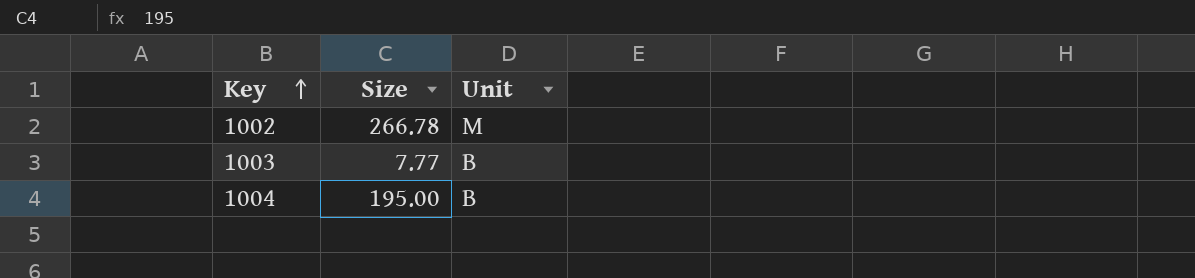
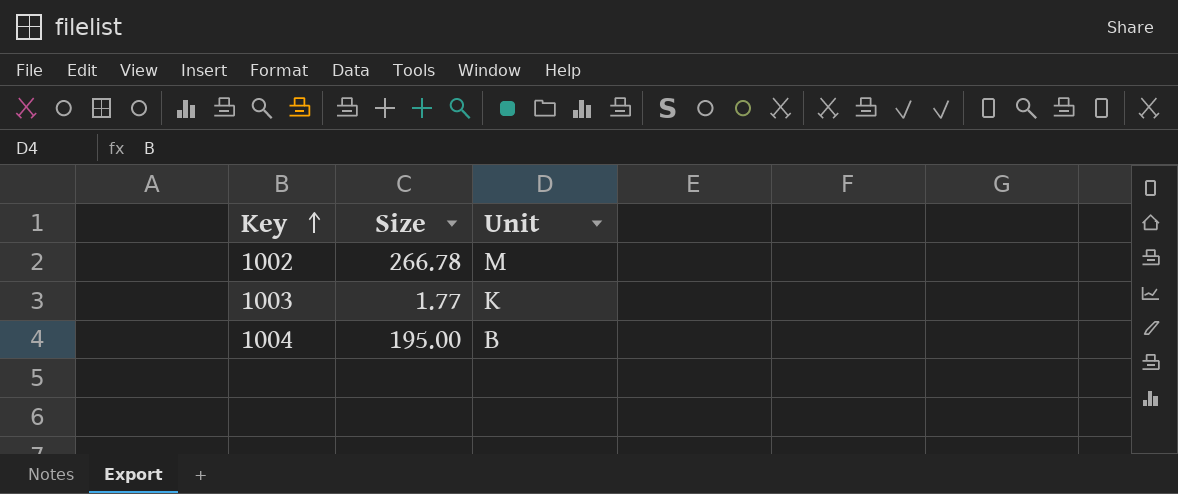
1003 | Size: 7.77 -> 1.77
1003 | Unit: B -> K

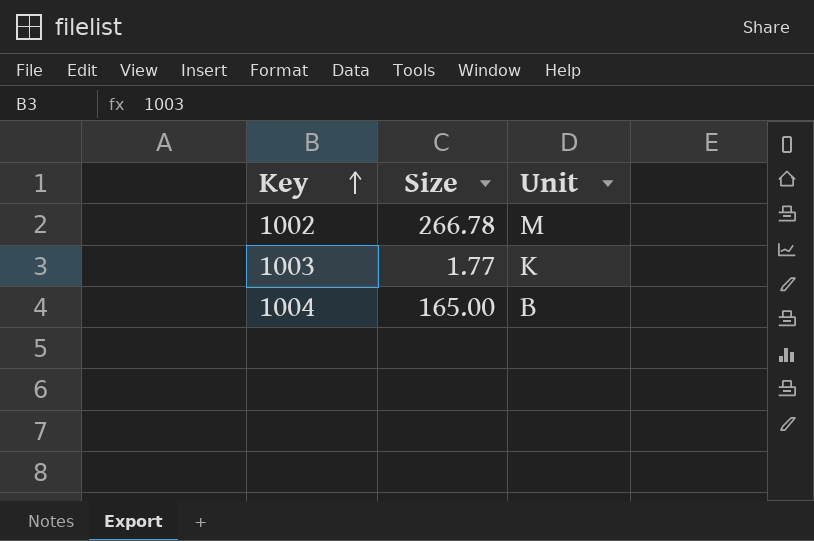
1004 | Size: 195.00 -> 165.00

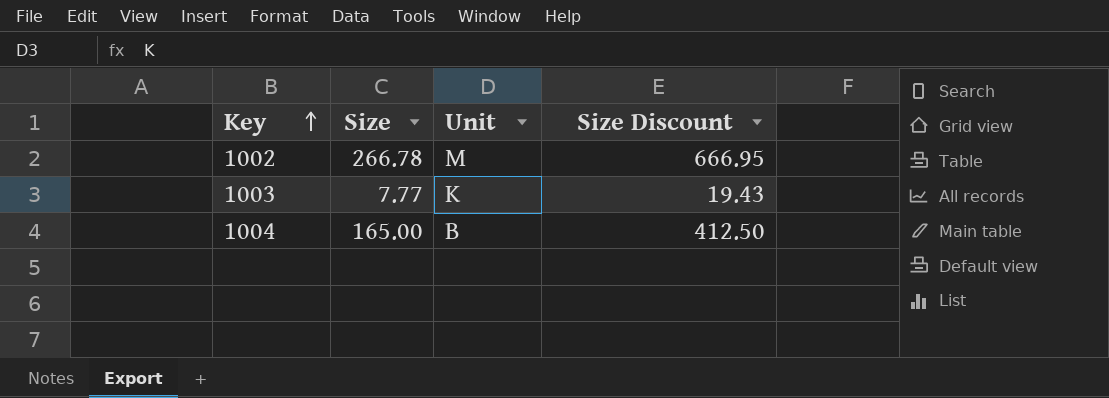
column Size Discount | formula: none -> [Size] * 2.5
1003 | Size: 1.77 -> 7.77

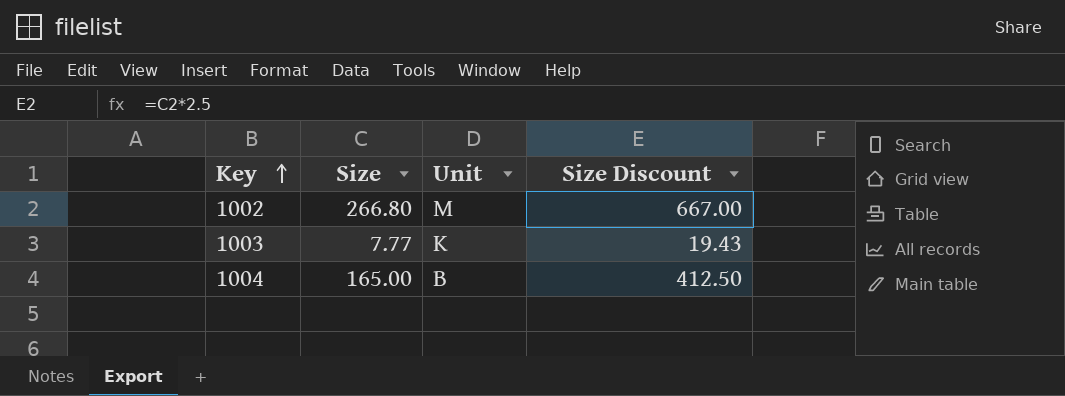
1002 | Size: 266.78 -> 266.80
1002 | Size Discount: 666.95 -> 667.00

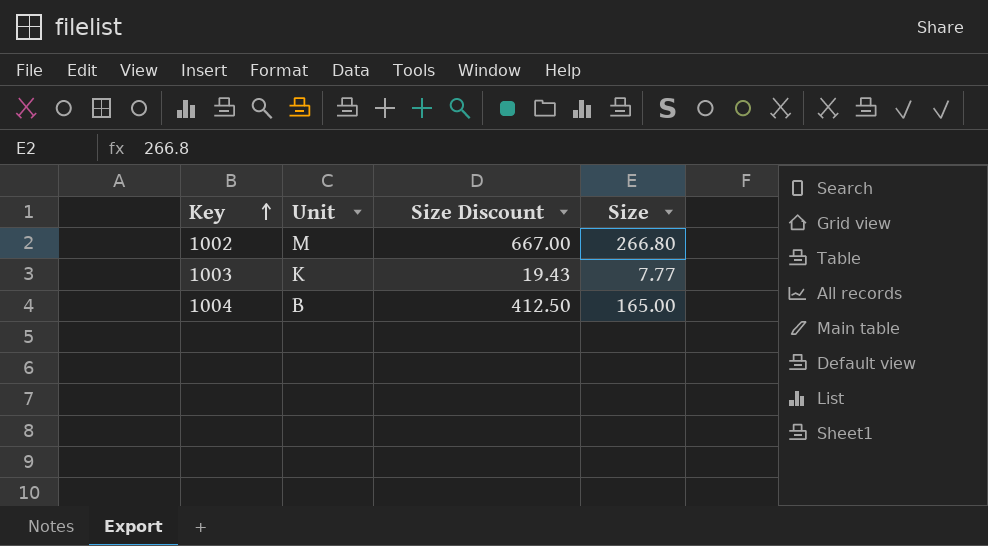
column Size | position: 2 -> 4

